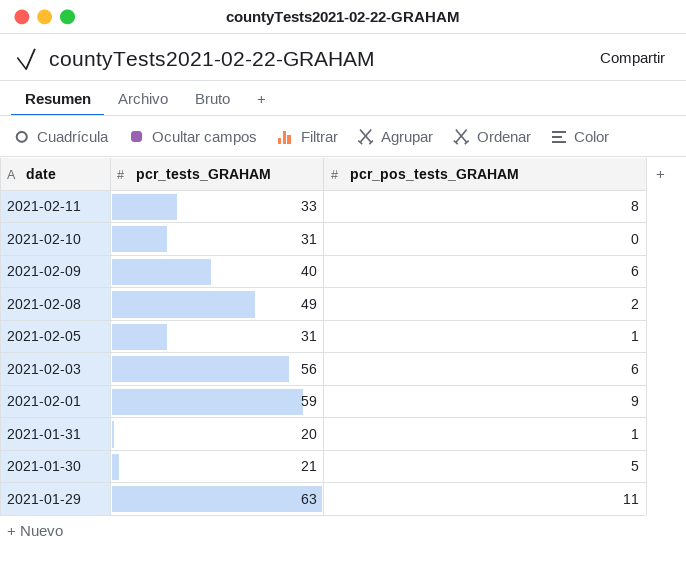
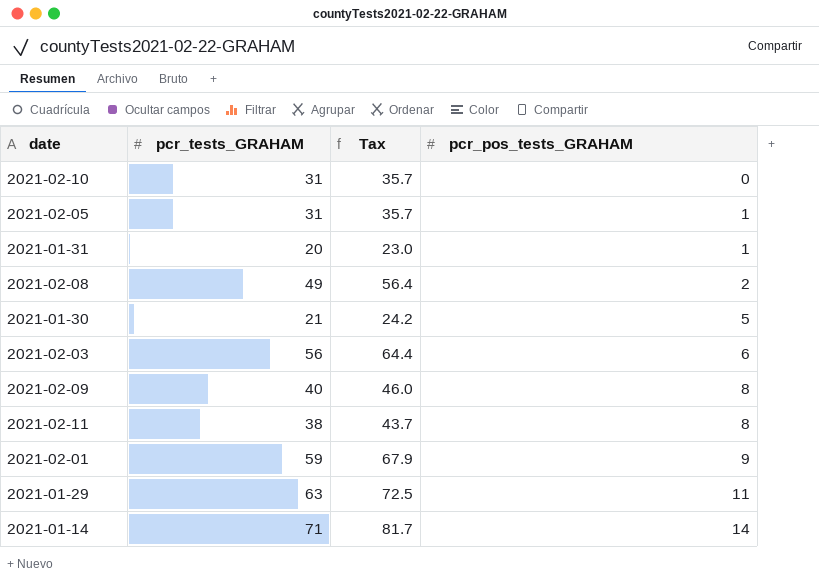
row order: date descending -> pcr_pos_tests_GRAHAM ascending
column Tax | formula: none -> [pcr_tests_GRAHAM] * 1.15
2021-02-09 | pcr_pos_tests_GRAHAM: 6 -> 8
2021-02-11 | pcr_tests_GRAHAM: 33 -> 38
row 2021-01-14: none -> 71 | 81.7 | 14

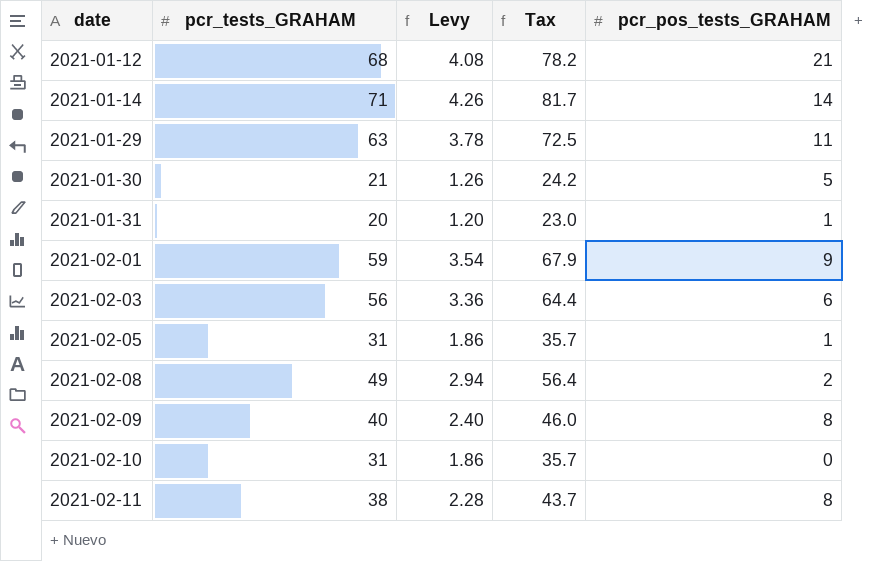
row order: pcr_pos_tests_GRAHAM ascending -> date ascending
column Levy | formula: none -> [pcr_tests_GRAHAM] * 0.06
row 2021-01-12: none -> 68 | 4.08 | 78.2 | 21

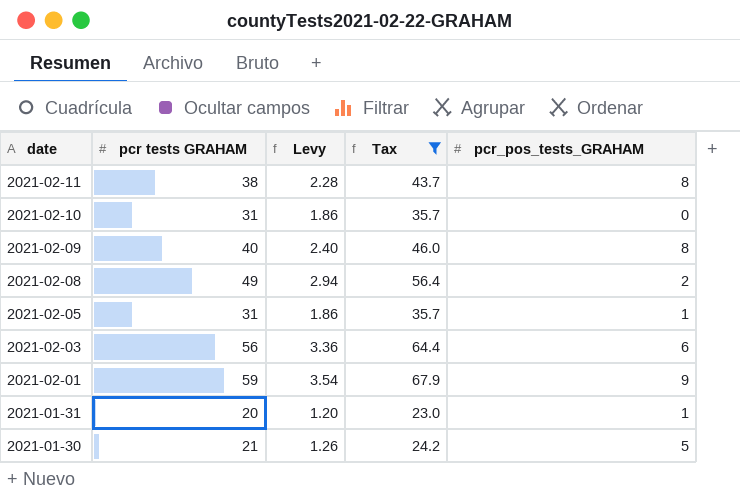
filter: none -> Tax <= 67.9
row order: date ascending -> date descending
column name: pcr_tests_GRAHAM -> pcr tests GRAHAM

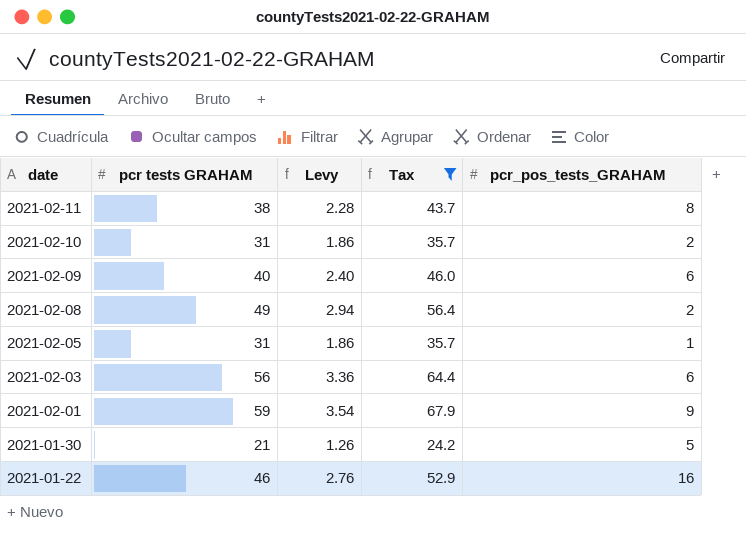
row 2021-01-31: 20 | 1.20 | 23.0 | 1 -> none
2021-02-10 | pcr_pos_tests_GRAHAM: 0 -> 2
2021-02-09 | pcr_pos_tests_GRAHAM: 8 -> 6
row 2021-01-22: none -> 46 | 2.76 | 52.9 | 16

